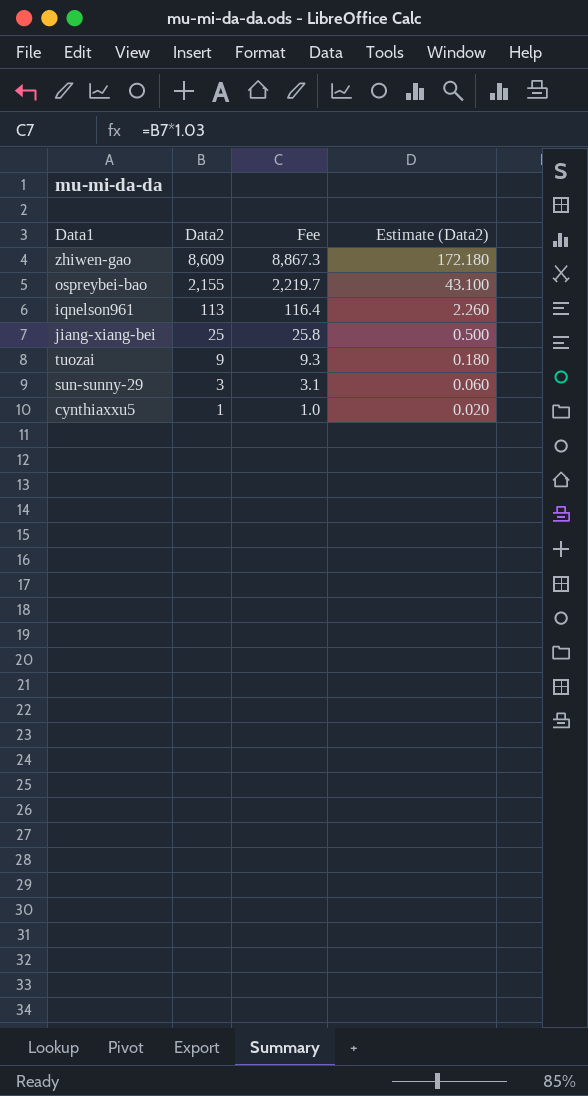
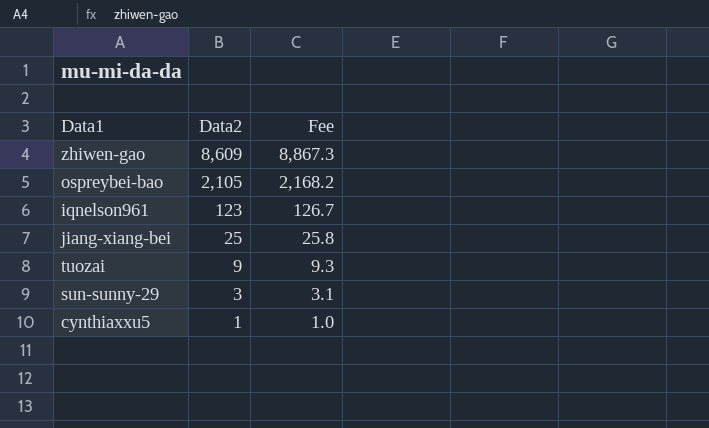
column Estimate (Data2) | formula: [Data2] * 0.02 -> none
ospreybei-bao | Data2: 2,155 -> 2,105
ospreybei-bao | Fee: 2,219.7 -> 2,168.2
iqnelson961 | Data2: 113 -> 123
iqnelson961 | Fee: 116.4 -> 126.7

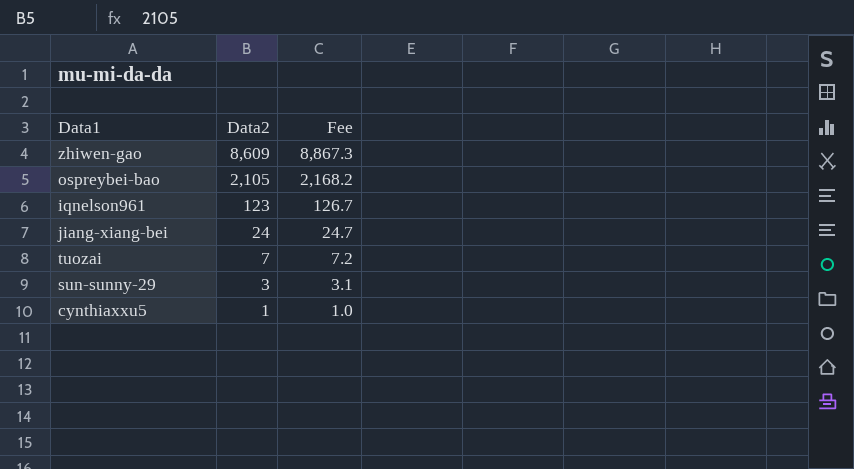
jiang-xiang-bei | Data2: 25 -> 24
jiang-xiang-bei | Fee: 25.8 -> 24.7
tuozai | Data2: 9 -> 7
tuozai | Fee: 9.3 -> 7.2

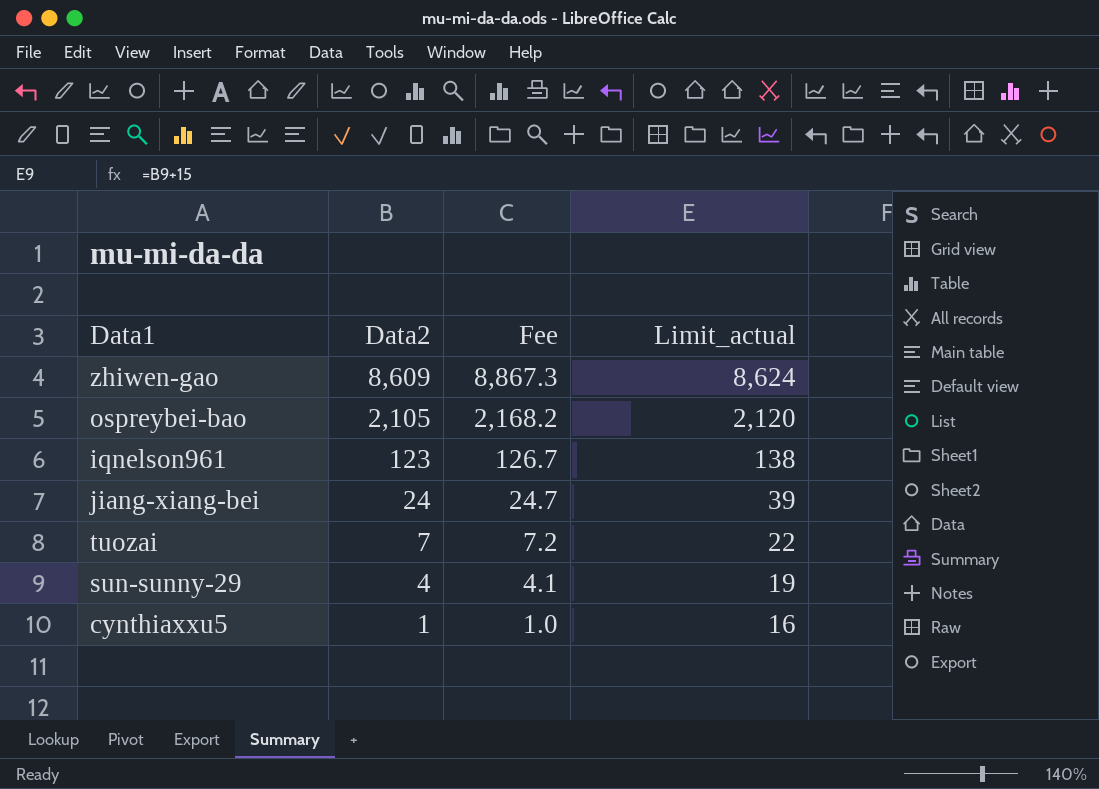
column Limit_actual | formula: none -> [Data2] + 15
sun-sunny-29 | Data2: 3 -> 4
sun-sunny-29 | Fee: 3.1 -> 4.1

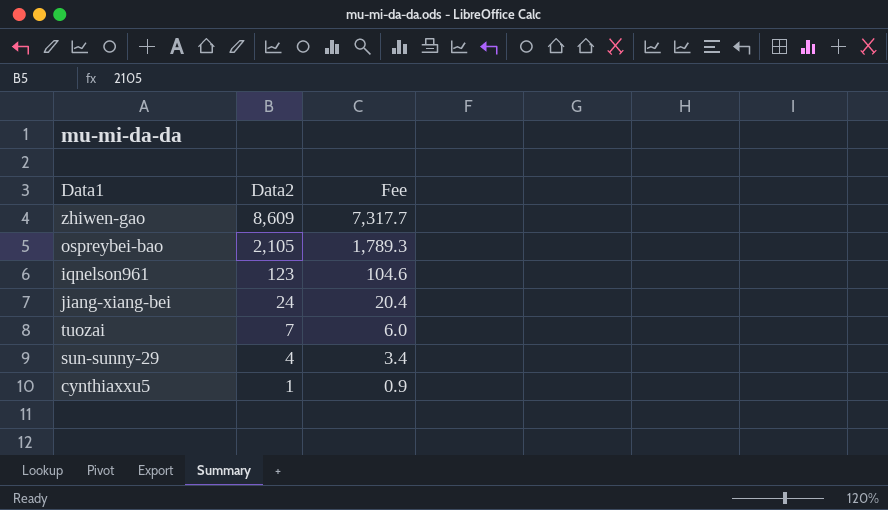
column Limit_actual | formula: [Data2] + 15 -> none
column Fee | formula: [Data2] * 1.03 -> [Data2] * 0.85

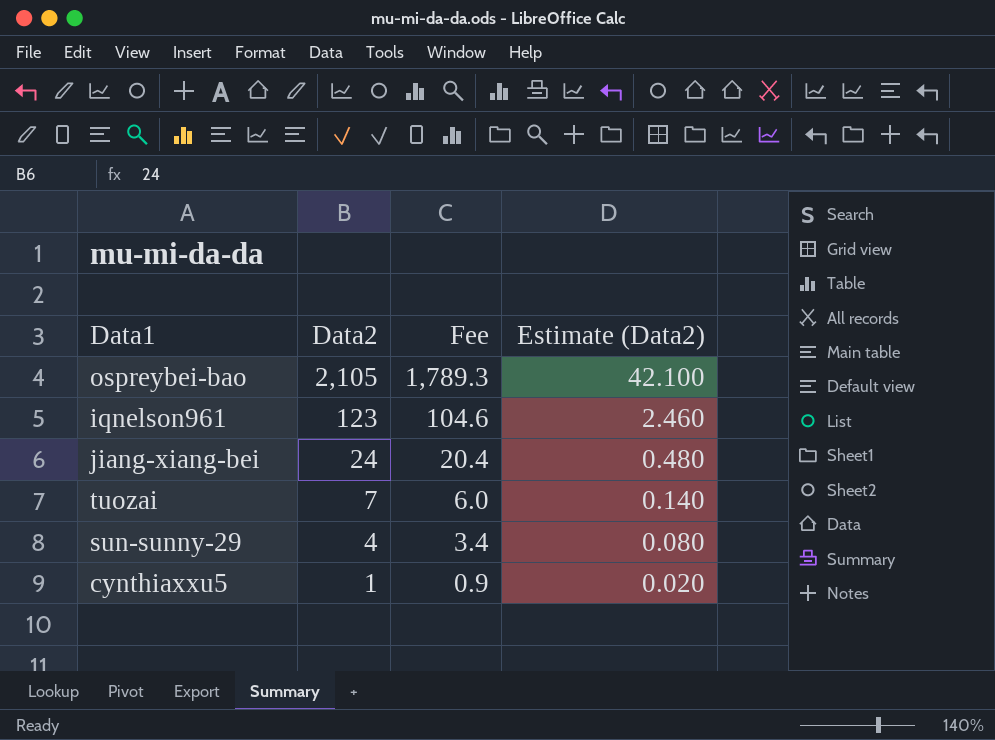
column Estimate (Data2) | formula: none -> [Data2] * 0.02
row zhiwen-gao: 8,609 | 7,317.7 -> none

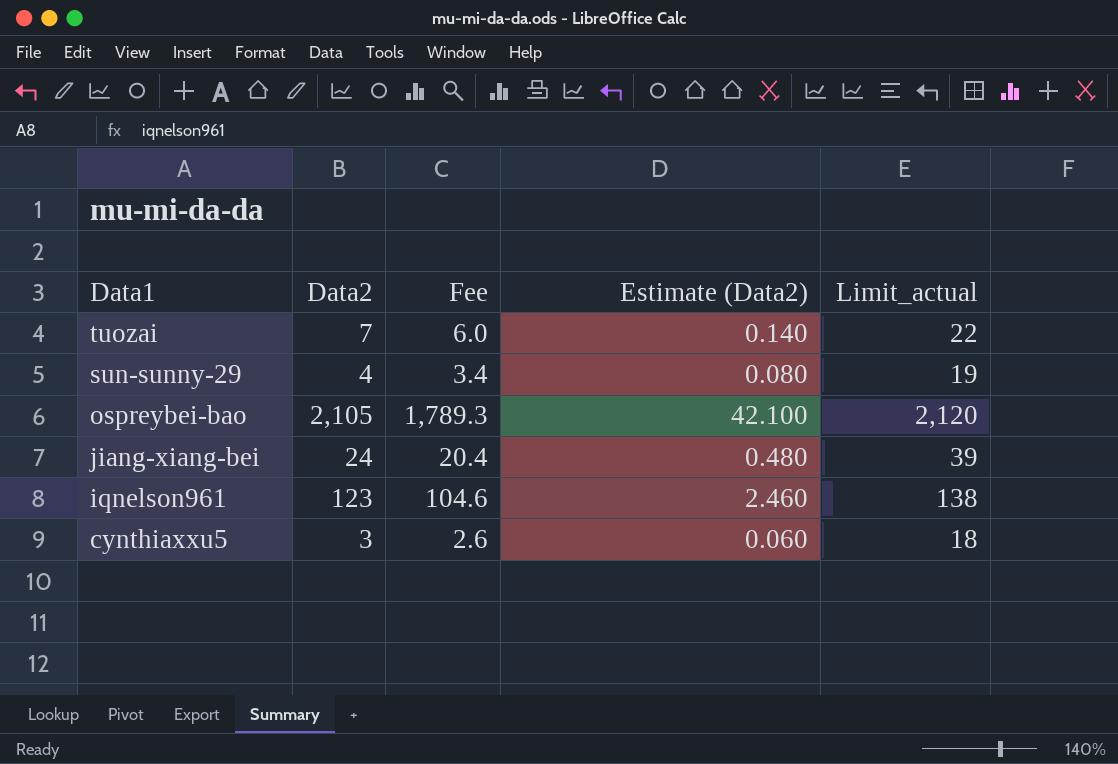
row order: Data2 descending -> Data1 descending
column Limit_actual | formula: none -> [Data2] + 15
cynthiaxxu5 | Data2: 1 -> 3
cynthiaxxu5 | Fee: 0.9 -> 2.6
cynthiaxxu5 | Estimate (Data2): 0.020 -> 0.060

